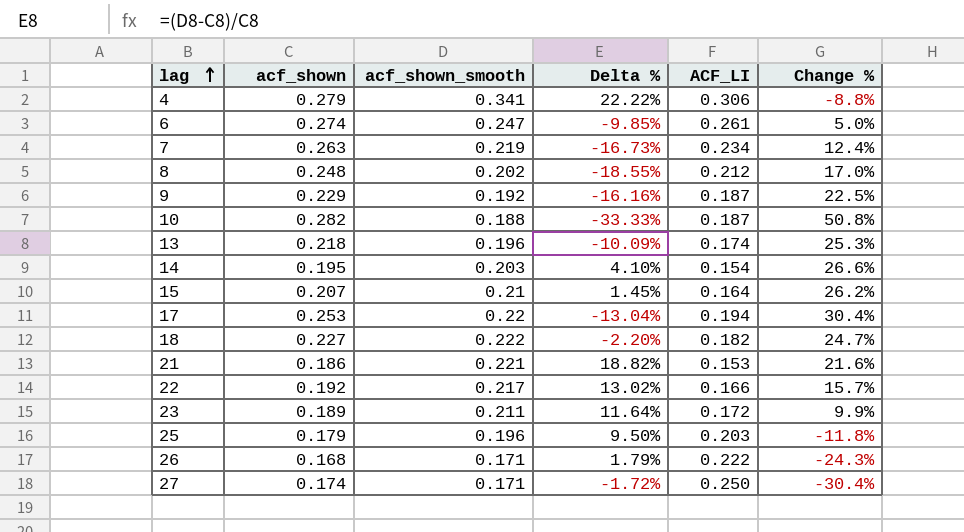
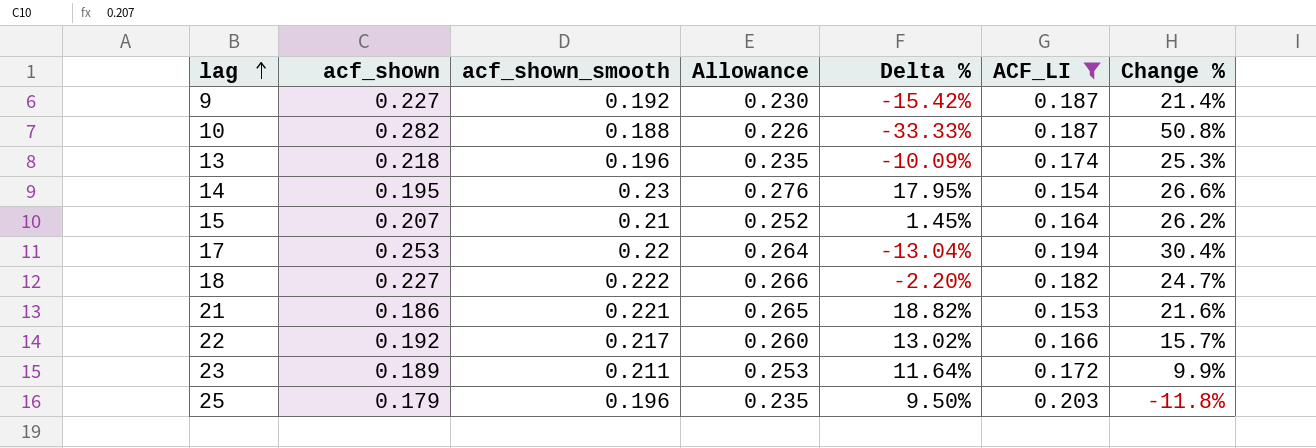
filter: none -> ACF_LI <= 0.203
column Allowance | formula: none -> [acf_shown_smooth] * 1.2
9 | acf_shown: 0.229 -> 0.227
9 | Delta %: -16.16% -> -15.42%
9 | Change %: 22.5% -> 21.4%
14 | acf_shown_smooth: 0.203 -> 0.23
14 | Delta %: 4.10% -> 17.95%

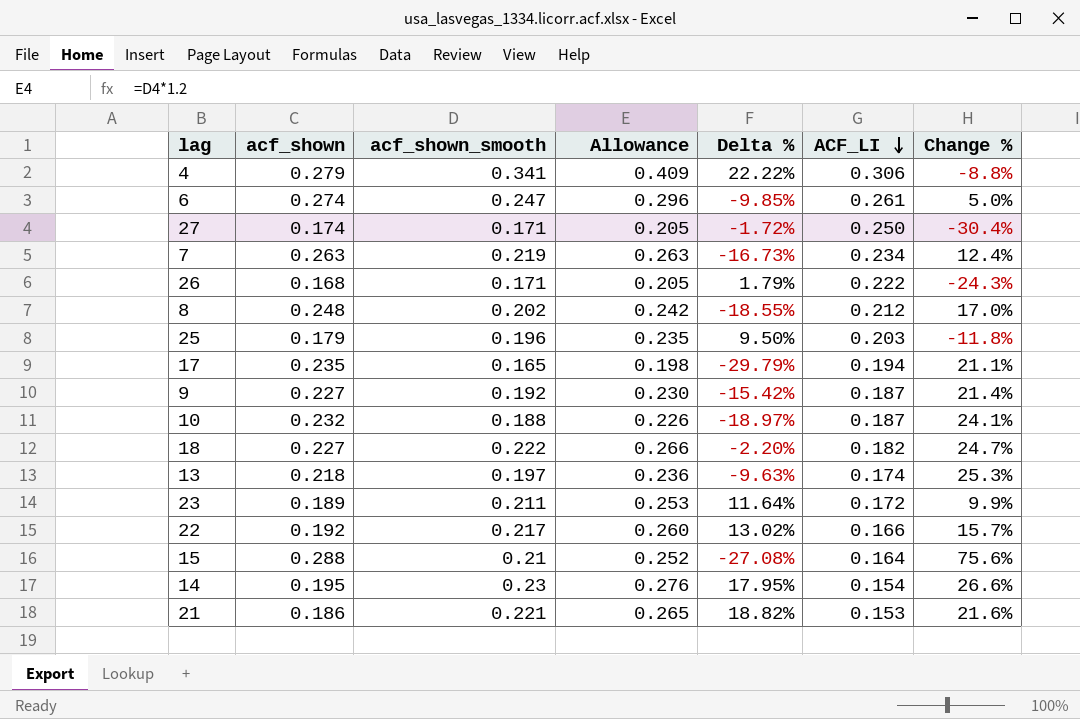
filter: ACF_LI <= 0.203 -> none
row order: lag ascending -> ACF_LI descending
17 | acf_shown: 0.253 -> 0.235
17 | acf_shown_smooth: 0.22 -> 0.165
17 | Allowance: 0.264 -> 0.198
17 | Delta %: -13.04% -> -29.79%
17 | Change %: 30.4% -> 21.1%
10 | acf_shown: 0.282 -> 0.232
10 | Delta %: -33.33% -> -18.97%
10 | Change %: 50.8% -> 24.1%
13 | acf_shown_smooth: 0.196 -> 0.197
13 | Allowance: 0.235 -> 0.236
13 | Delta %: -10.09% -> -9.63%
15 | acf_shown: 0.207 -> 0.288
15 | Delta %: 1.45% -> -27.08%
15 | Change %: 26.2% -> 75.6%

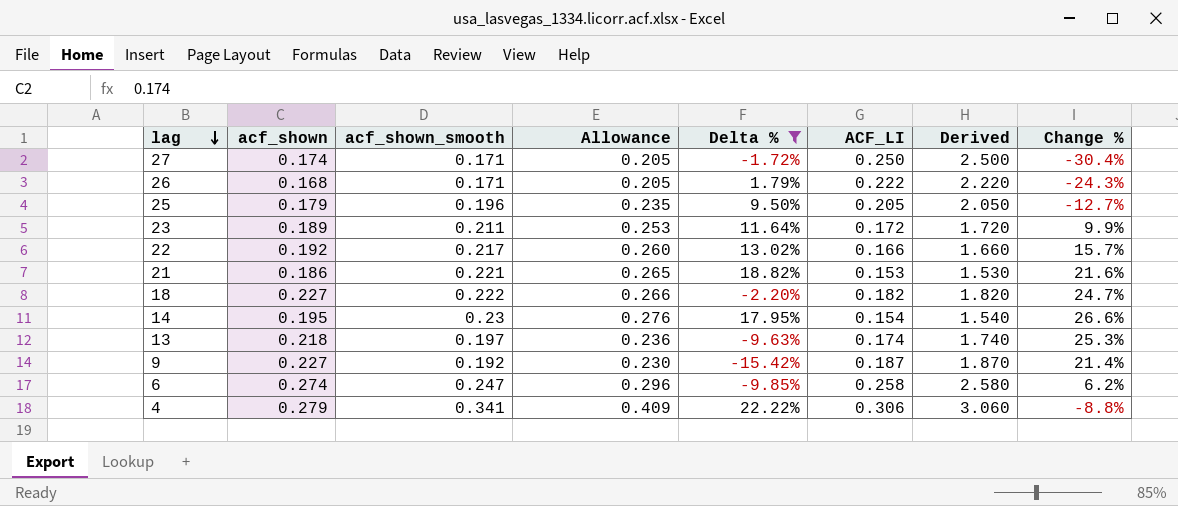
filter: none -> Delta % >= -15.42%
row order: ACF_LI descending -> lag descending
column Derived | formula: none -> [ACF_LI] * 10
25 | ACF_LI: 0.203 -> 0.205
25 | Change %: -11.8% -> -12.7%
6 | ACF_LI: 0.261 -> 0.258
6 | Change %: 5.0% -> 6.2%

